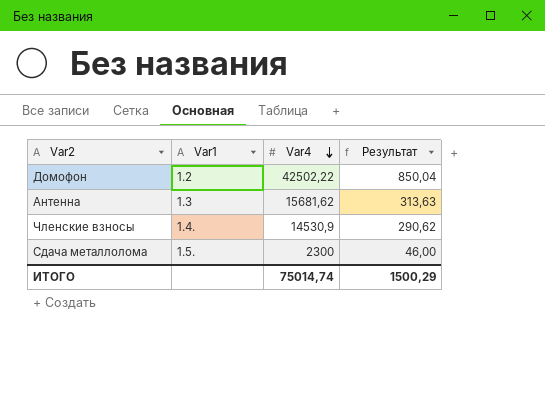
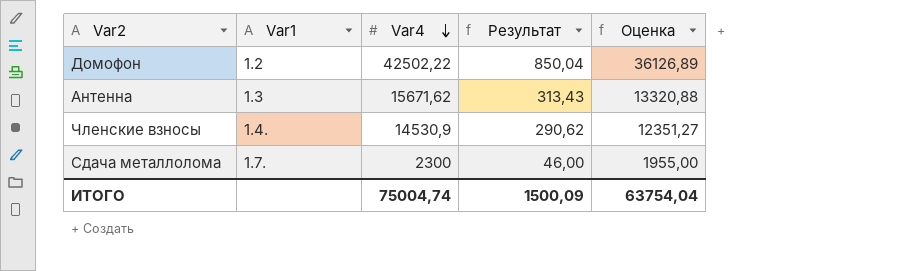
column Оценка | formula: none -> [Var4] * 0,85
Антенна | Var4: 15681,62 -> 15671,62
Антенна | Результат: 313,63 -> 313,43
Сдача металлолома | Var1: 1.5. -> 1.7.
ИТОГО | Var4: 75014,74 -> 75004,74
ИТОГО | Результат: 1500,29 -> 1500,09

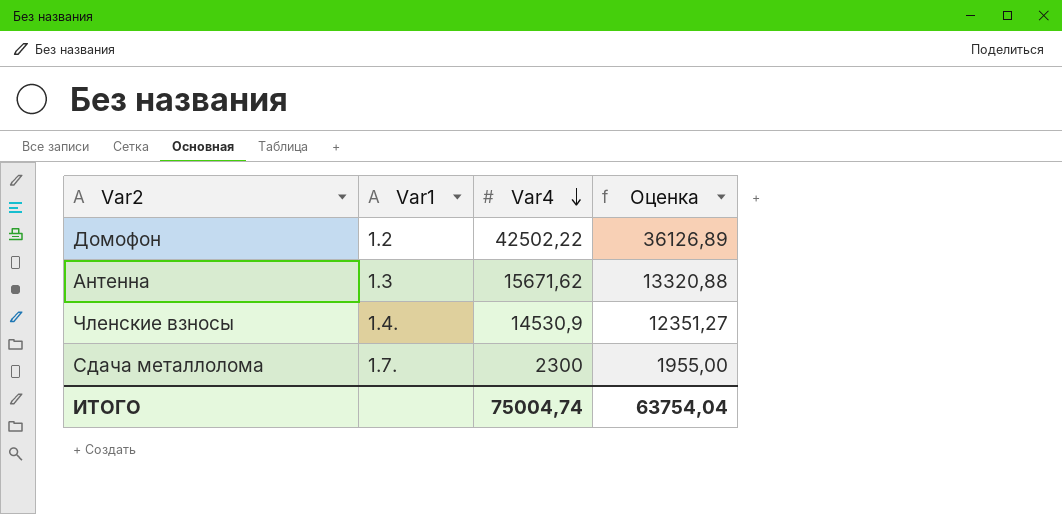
column Результат | formula: [Var4] * 0,02 -> none

